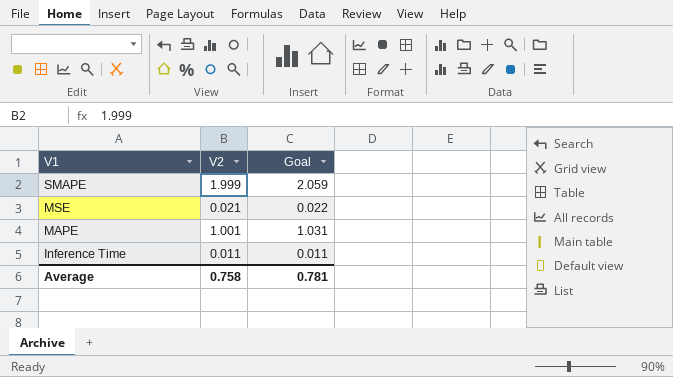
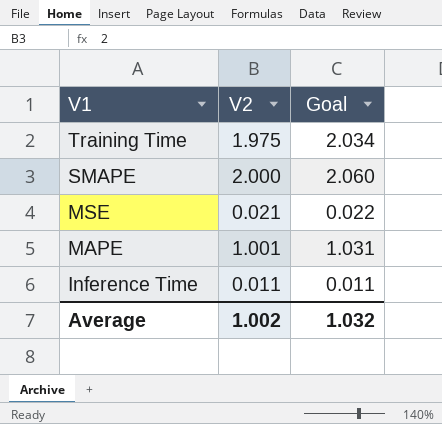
row Training Time: none -> 1.975 | 2.034
SMAPE | V2: 1.999 -> 2.000
SMAPE | Goal: 2.059 -> 2.060
Average | V2: 0.758 -> 1.002
Average | Goal: 0.781 -> 1.032

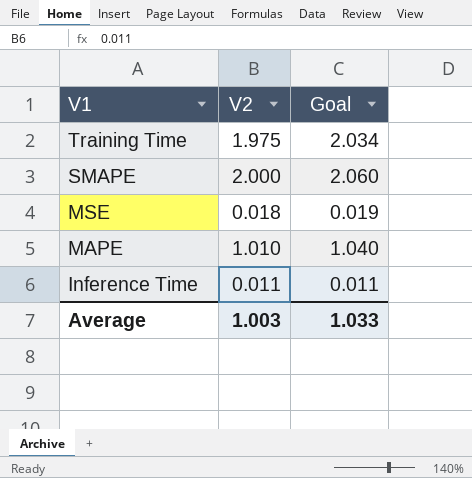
MSE | V2: 0.021 -> 0.018
MSE | Goal: 0.022 -> 0.019
MAPE | V2: 1.001 -> 1.010
MAPE | Goal: 1.031 -> 1.040
Average | V2: 1.002 -> 1.003
Average | Goal: 1.032 -> 1.033

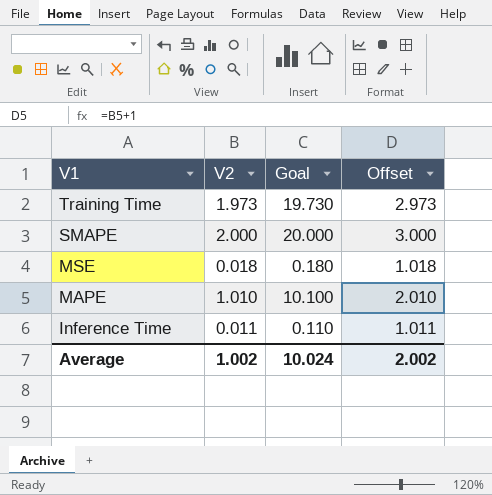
column Goal | formula: [V2] * 1.03 -> [V2] * 10
column Offset | formula: none -> [V2] + 1
Training Time | V2: 1.975 -> 1.973
Average | V2: 1.003 -> 1.002
Average | Goal: 1.033 -> 10.024

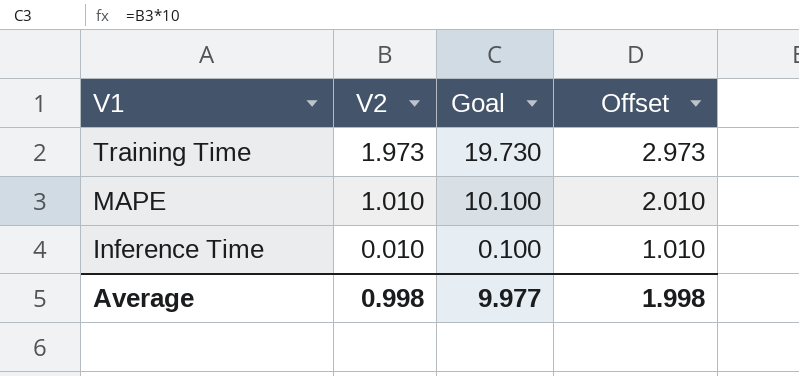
row SMAPE: 2.000 | 20.000 | 3.000 -> none
row MSE: 0.018 | 0.180 | 1.018 -> none
Inference Time | V2: 0.011 -> 0.010
Inference Time | Goal: 0.110 -> 0.100
Inference Time | Offset: 1.011 -> 1.010
Average | V2: 1.002 -> 0.998
Average | Goal: 10.024 -> 9.977
Average | Offset: 2.002 -> 1.998

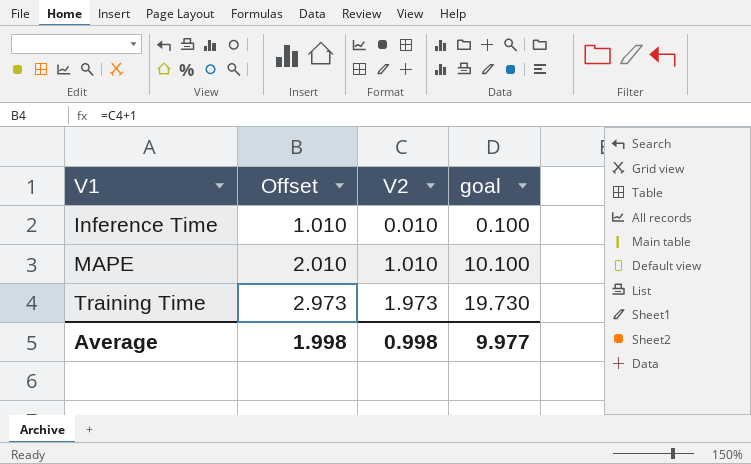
row order: V1 descending -> V1 ascending
column Offset | position: 4 -> 2
column name: Goal -> goal

